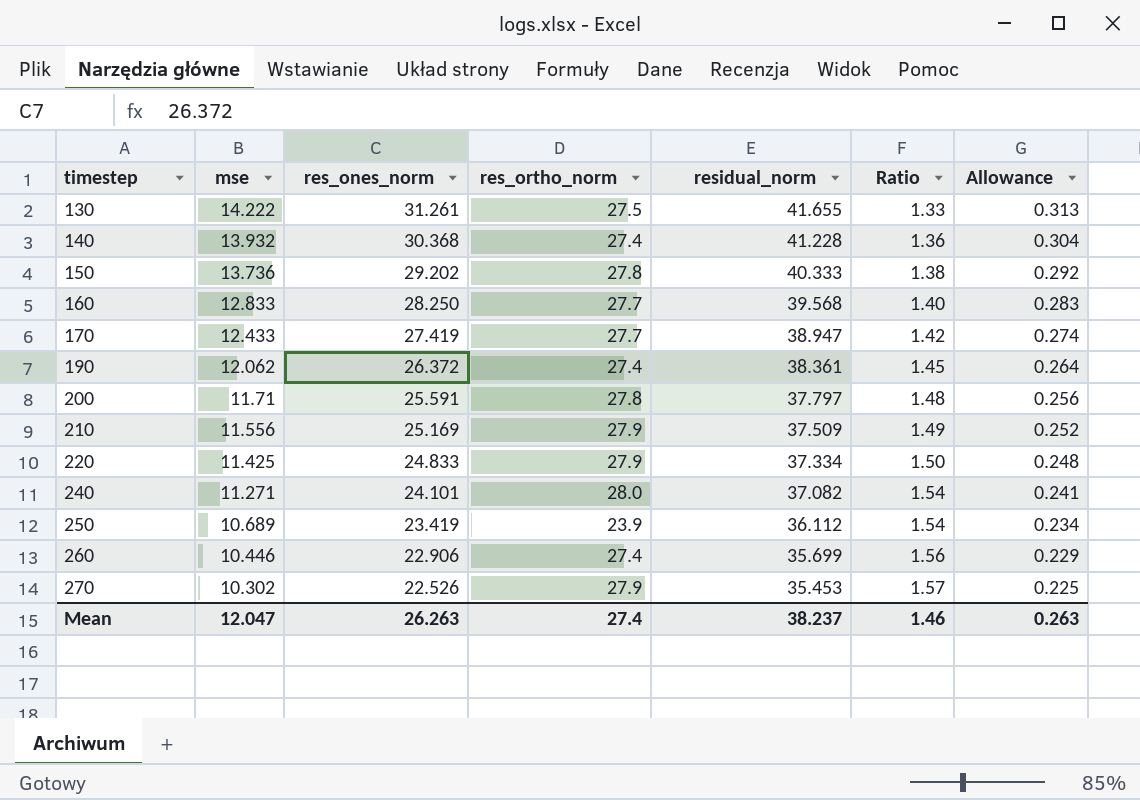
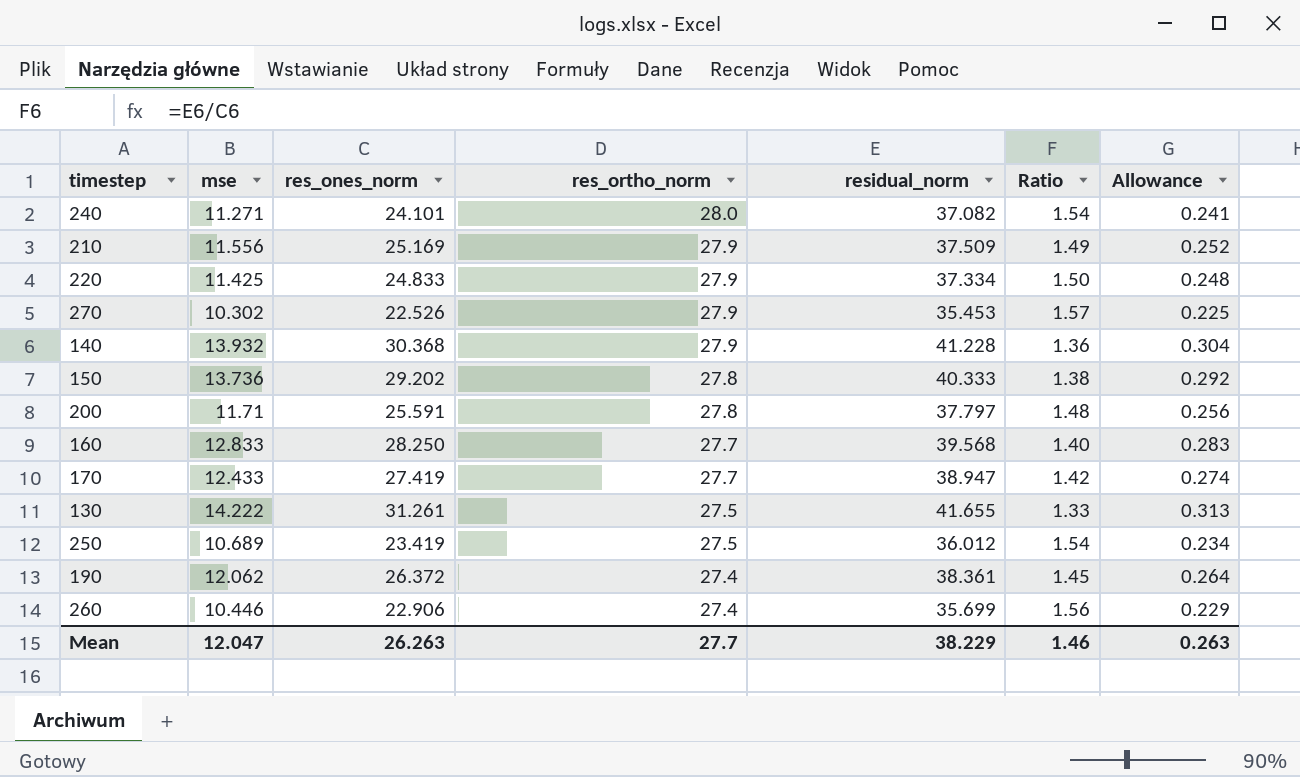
row order: timestep ascending -> res_ortho_norm descending
140 | res_ortho_norm: 27.4 -> 27.9
250 | res_ortho_norm: 23.9 -> 27.5
250 | residual_norm: 36.112 -> 36.012
Mean | res_ortho_norm: 27.4 -> 27.7
Mean | residual_norm: 38.237 -> 38.229

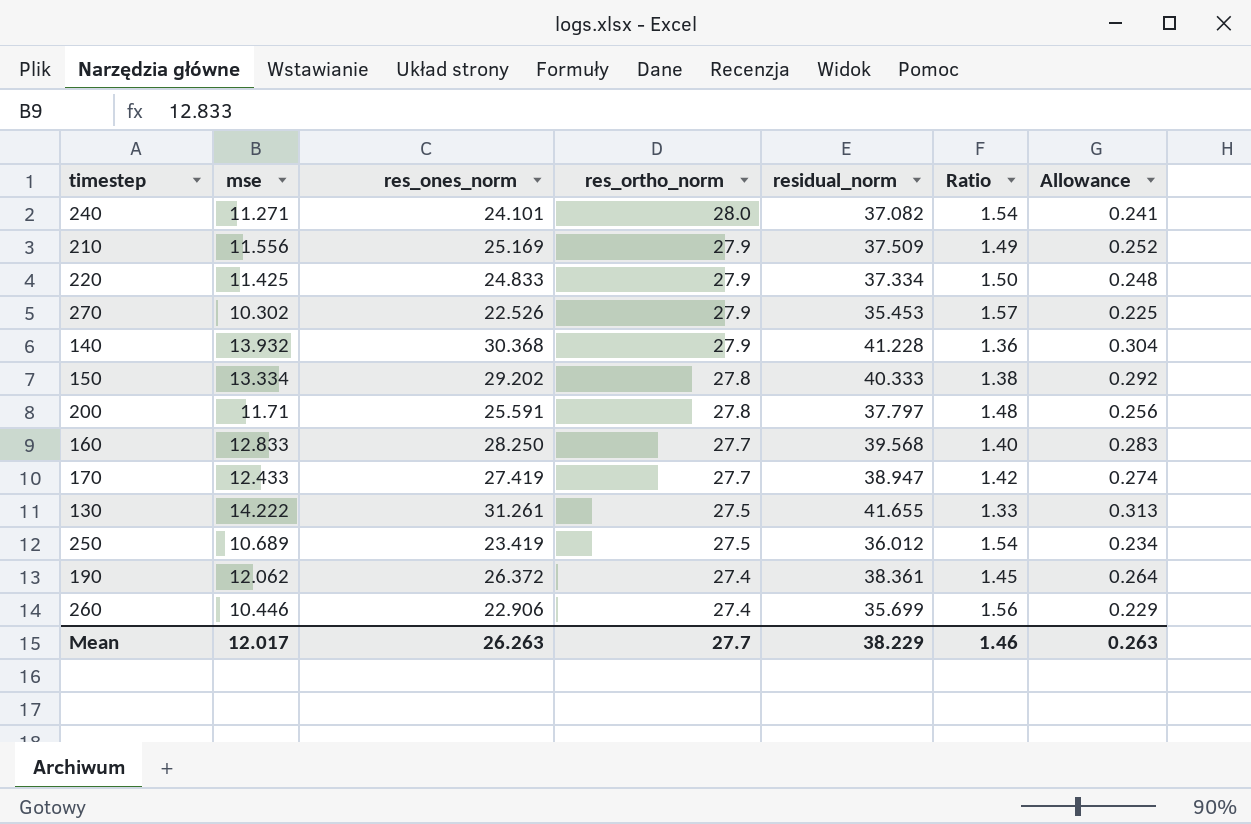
150 | mse: 13.736 -> 13.334
Mean | mse: 12.047 -> 12.017

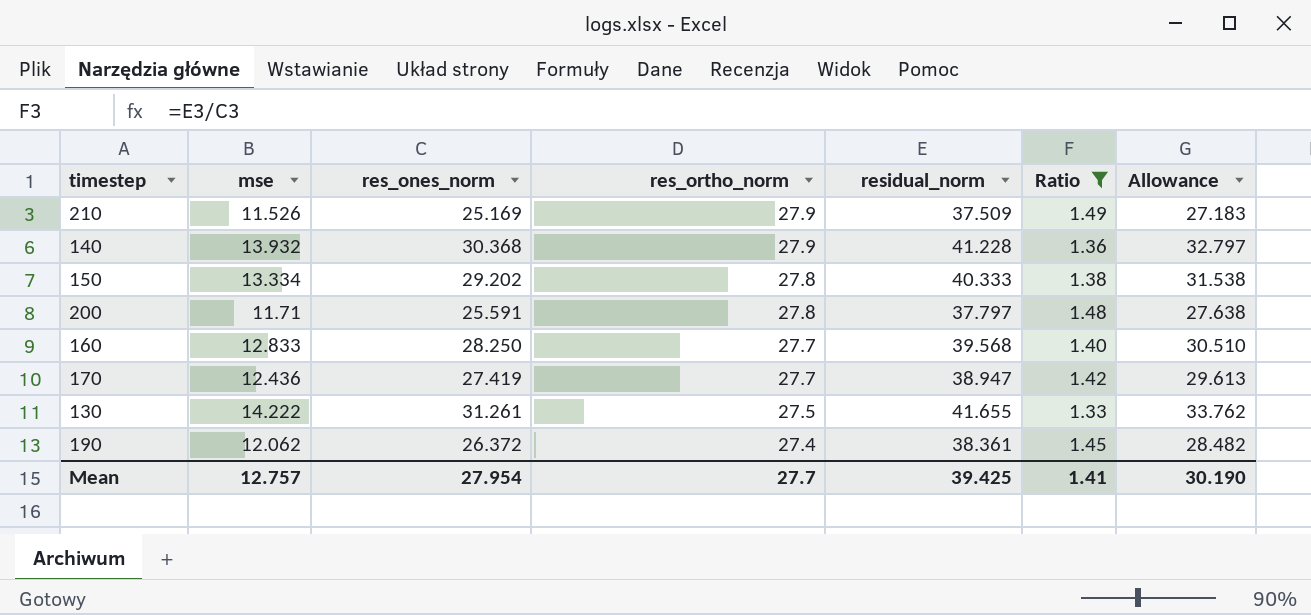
filter: none -> Ratio <= 1.49
column Allowance | formula: [res_ones_norm] * 0.01 -> [res_ones_norm] * 1.08
210 | mse: 11.556 -> 11.526
170 | mse: 12.433 -> 12.436
Mean | mse: 12.017 -> 12.757
Mean | res_ones_norm: 26.263 -> 27.954
Mean | residual_norm: 38.229 -> 39.425
Mean | Ratio: 1.46 -> 1.41
Mean | Allowance: 0.263 -> 30.190

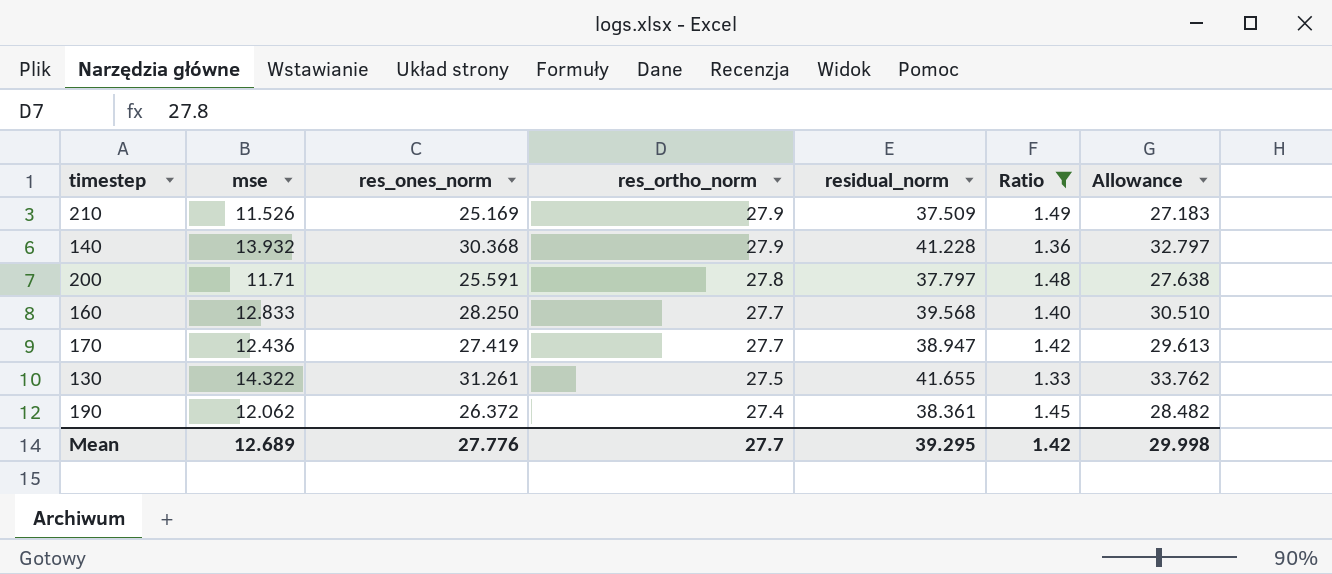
row 150: 13.334 | 29.202 | 27.8 | 40.333 | 1.38 | 31.538 -> none
130 | mse: 14.222 -> 14.322
Mean | mse: 12.757 -> 12.689
Mean | res_ones_norm: 27.954 -> 27.776
Mean | residual_norm: 39.425 -> 39.295
Mean | Ratio: 1.41 -> 1.42
Mean | Allowance: 30.190 -> 29.998

